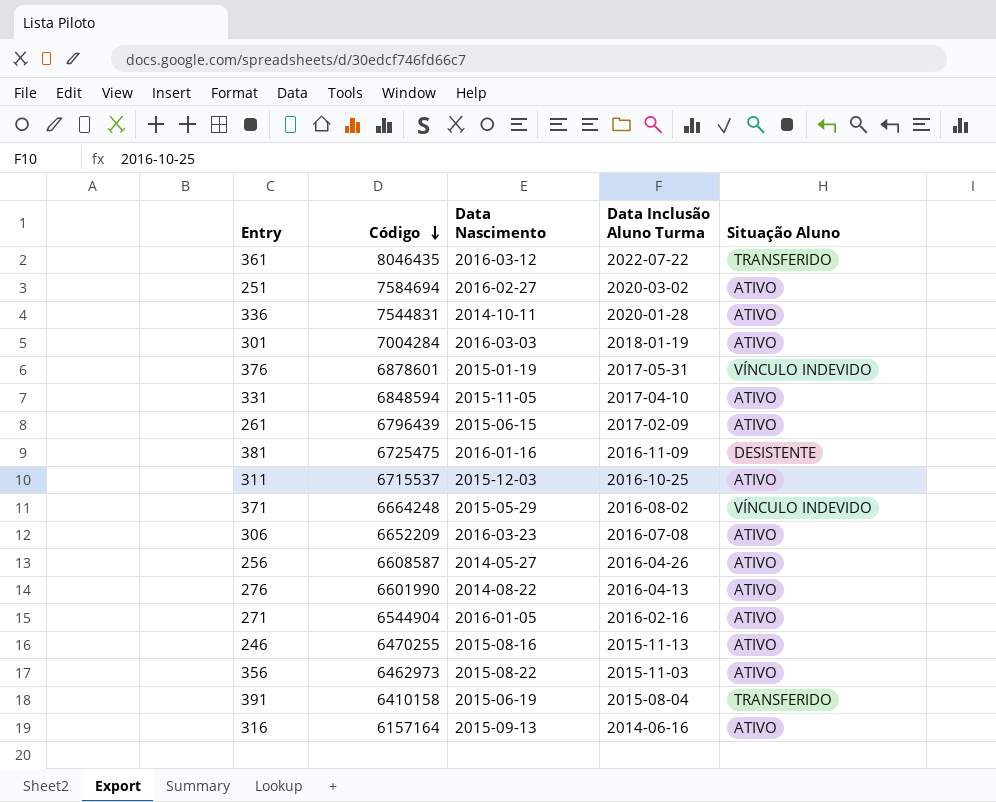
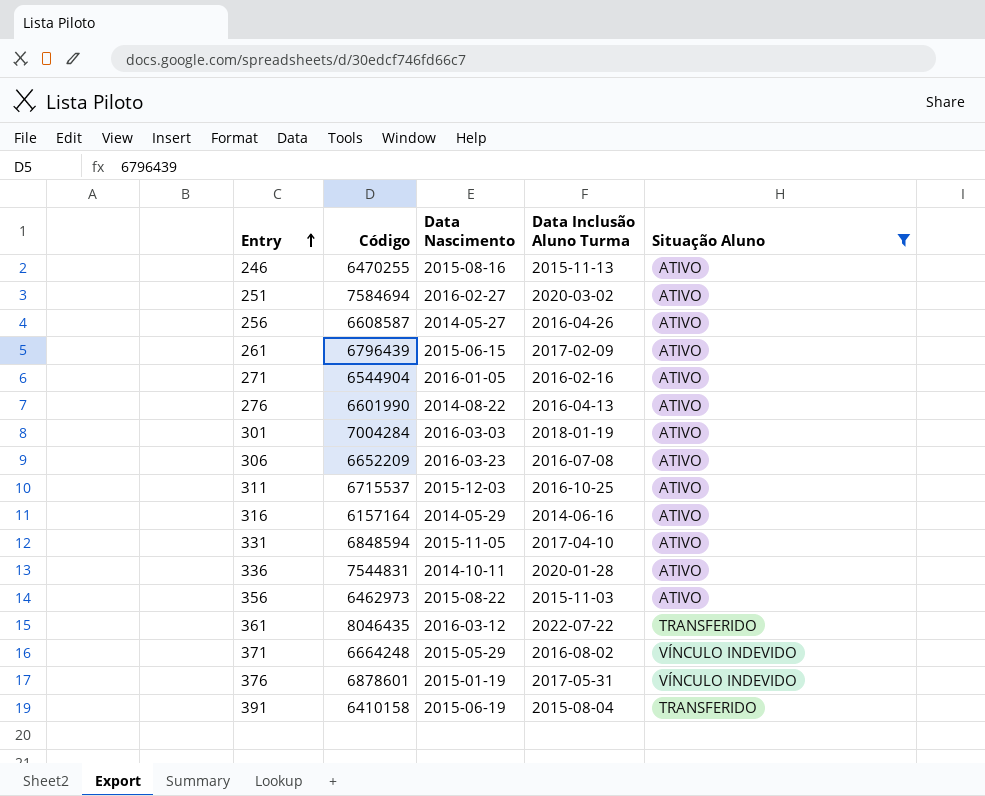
filter: none -> Situação Aluno != DESISTENTE
row order: Código descending -> Entry ascending
316 | Data Nascimento: 2015-09-13 -> 2014-05-29

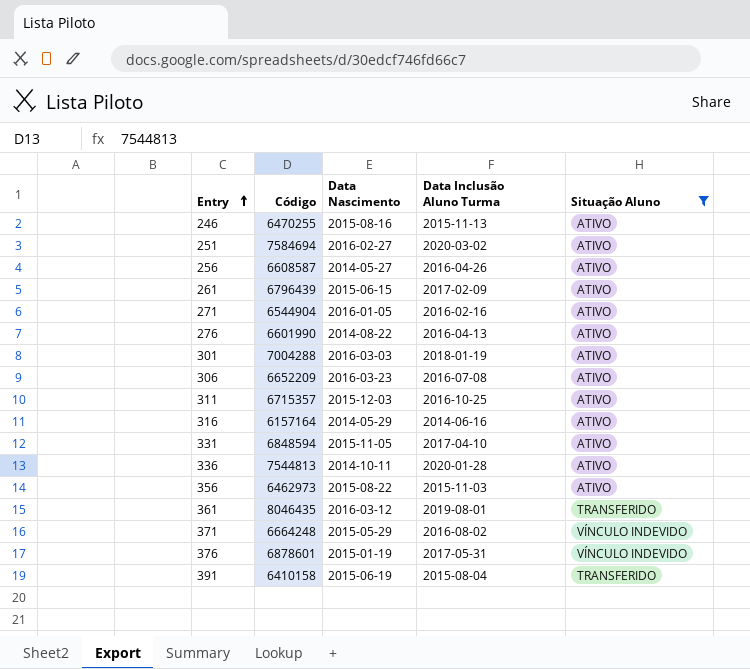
301 | Código: 7004284 -> 7004288
311 | Código: 6715537 -> 6715357
336 | Código: 7544831 -> 7544813
361 | Data Inclusão Aluno Turma: 2022-07-22 -> 2019-08-01

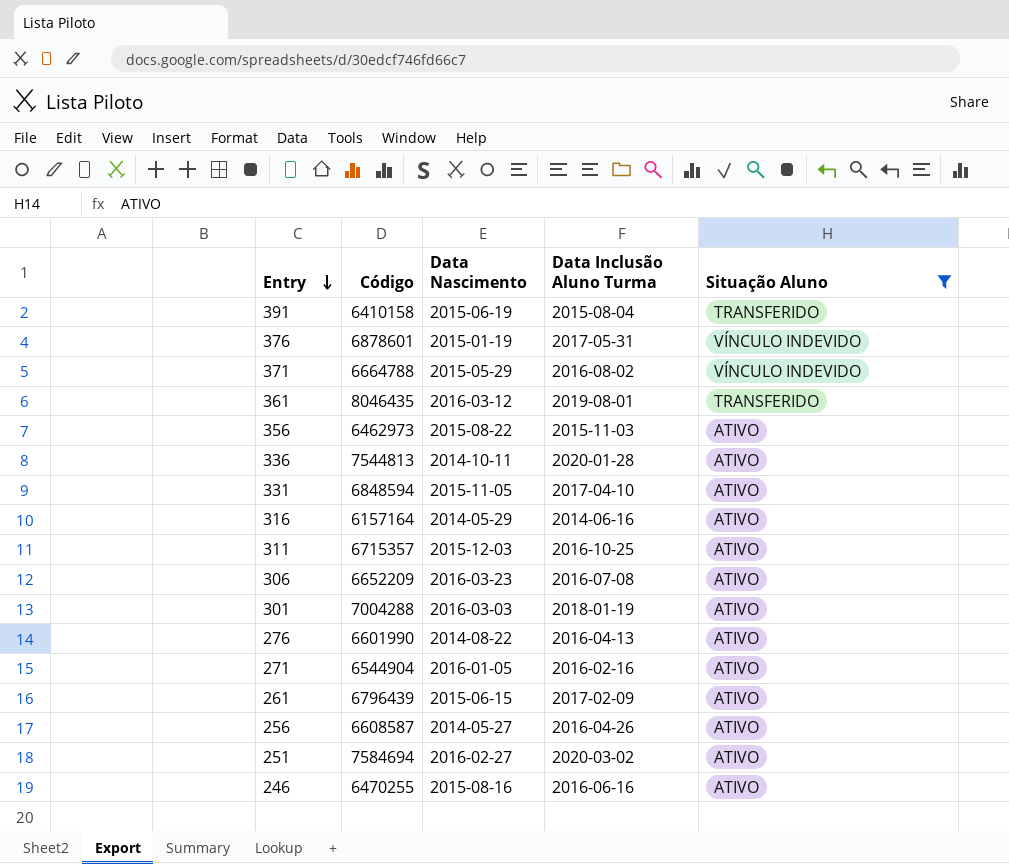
row order: Entry ascending -> Entry descending
371 | Código: 6664248 -> 6664788
246 | Data Inclusão Aluno Turma: 2015-11-13 -> 2016-06-16

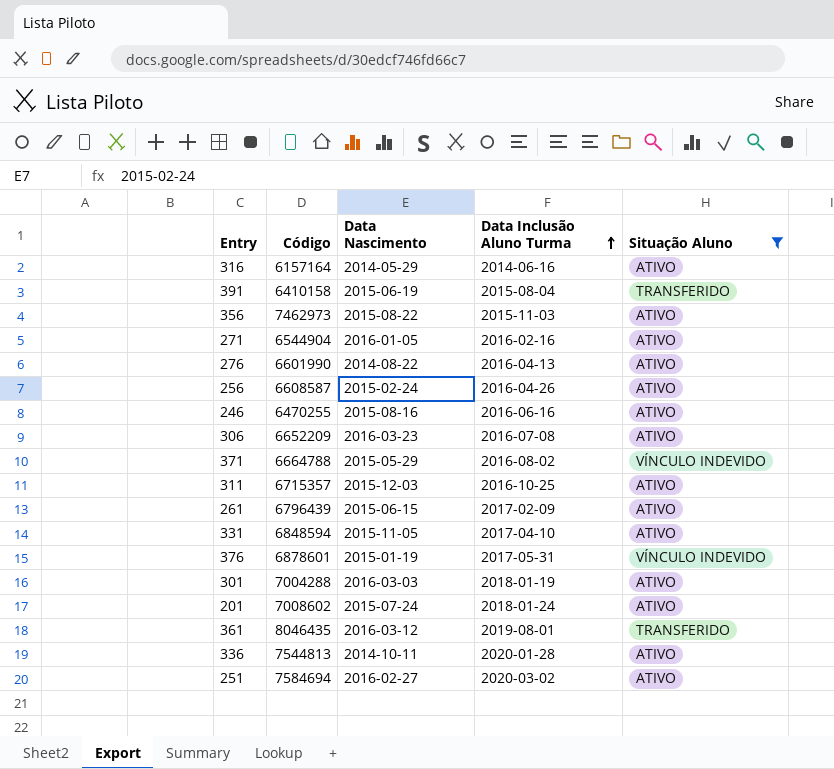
row order: Entry descending -> Data Inclusão Aluno Turma ascending
356 | Código: 6462973 -> 7462973
256 | Data Nascimento: 2014-05-27 -> 2015-02-24
row 201: none -> 7008602 | 2015-07-24 | 2018-01-24 | ATIVO

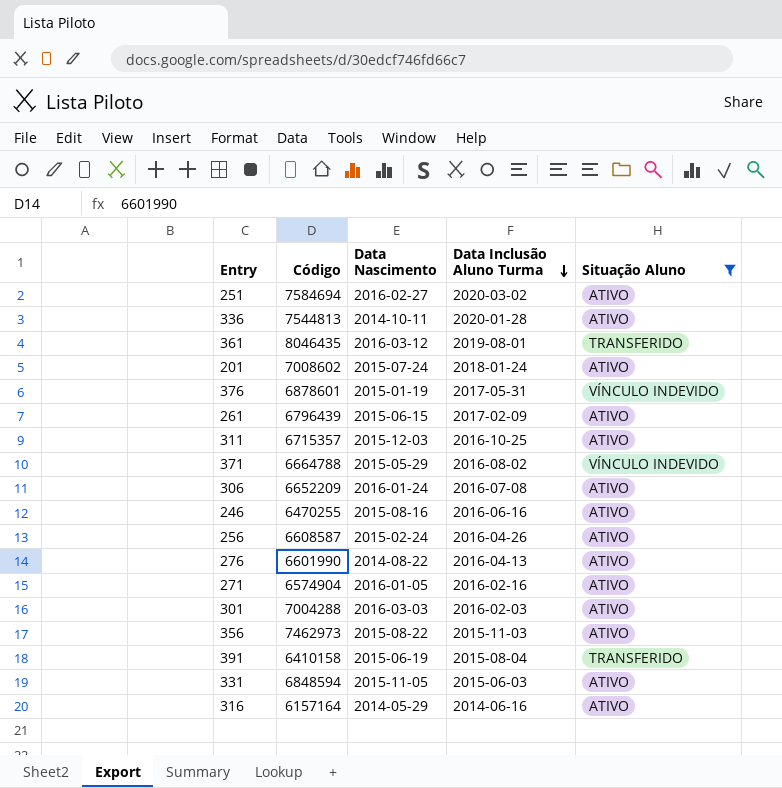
row order: Data Inclusão Aluno Turma ascending -> Data Inclusão Aluno Turma descending
306 | Data Nascimento: 2016-03-23 -> 2016-01-24
271 | Código: 6544904 -> 6574904
301 | Data Inclusão Aluno Turma: 2018-01-19 -> 2016-02-03
331 | Data Inclusão Aluno Turma: 2017-04-10 -> 2015-06-03

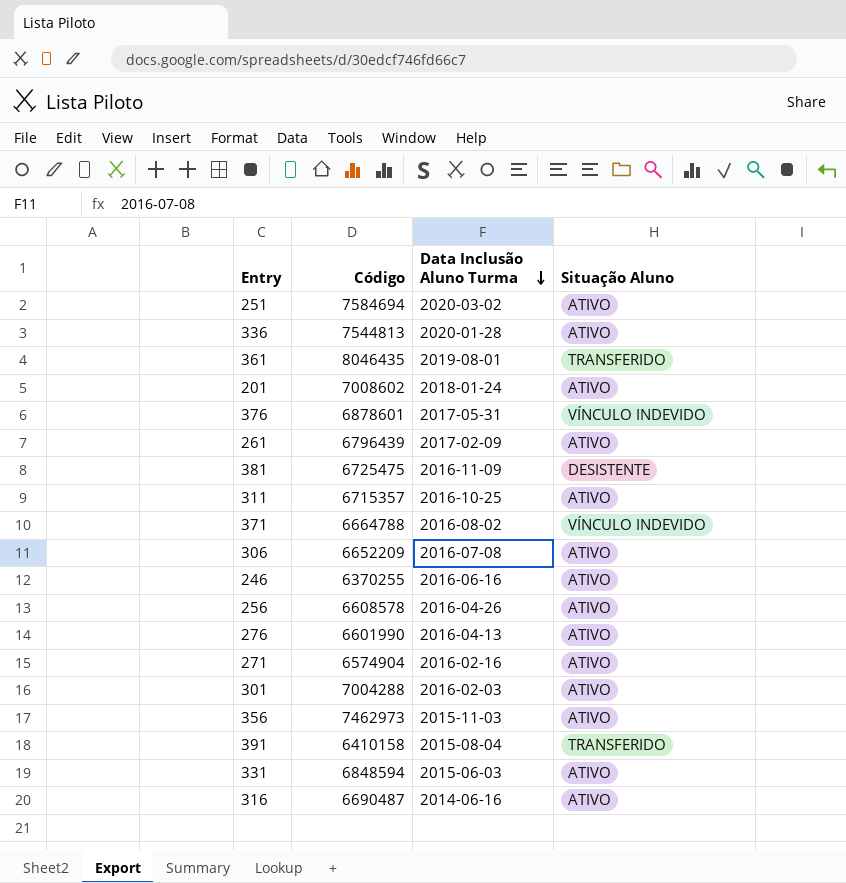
filter: Situação Aluno != DESISTENTE -> none
column Data Nascimento | position: 3 -> none
246 | Código: 6470255 -> 6370255
256 | Código: 6608587 -> 6608578
316 | Código: 6157164 -> 6690487

